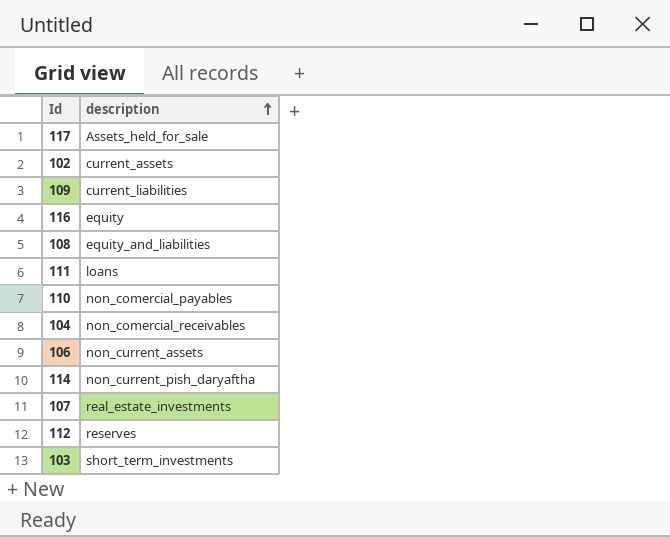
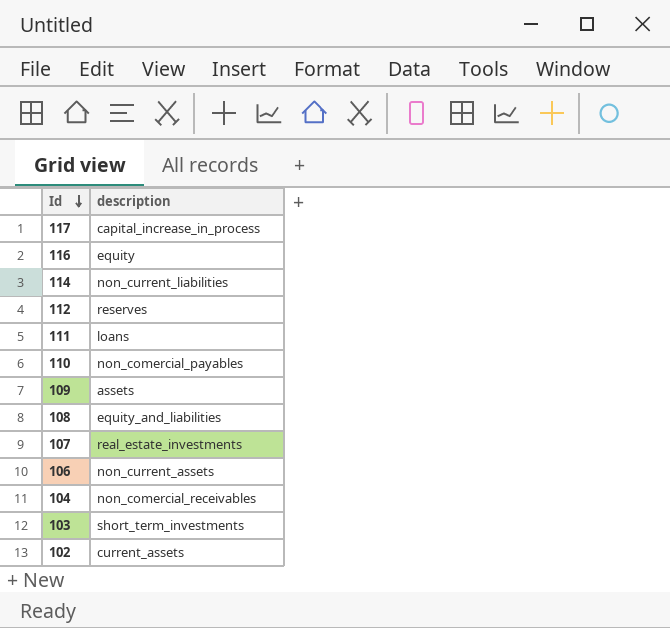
row order: description ascending -> Id descending
117 | description: Assets_held_for_sale -> capital_increase_in_process
114 | description: non_current_pish_daryaftha -> non_current_liabilities
109 | description: current_liabilities -> assets

